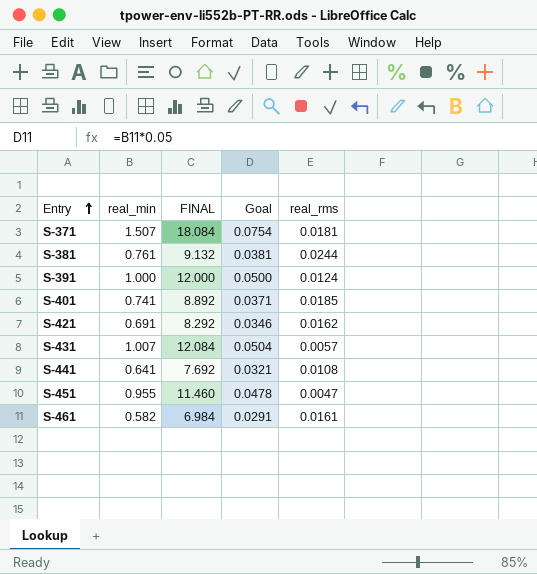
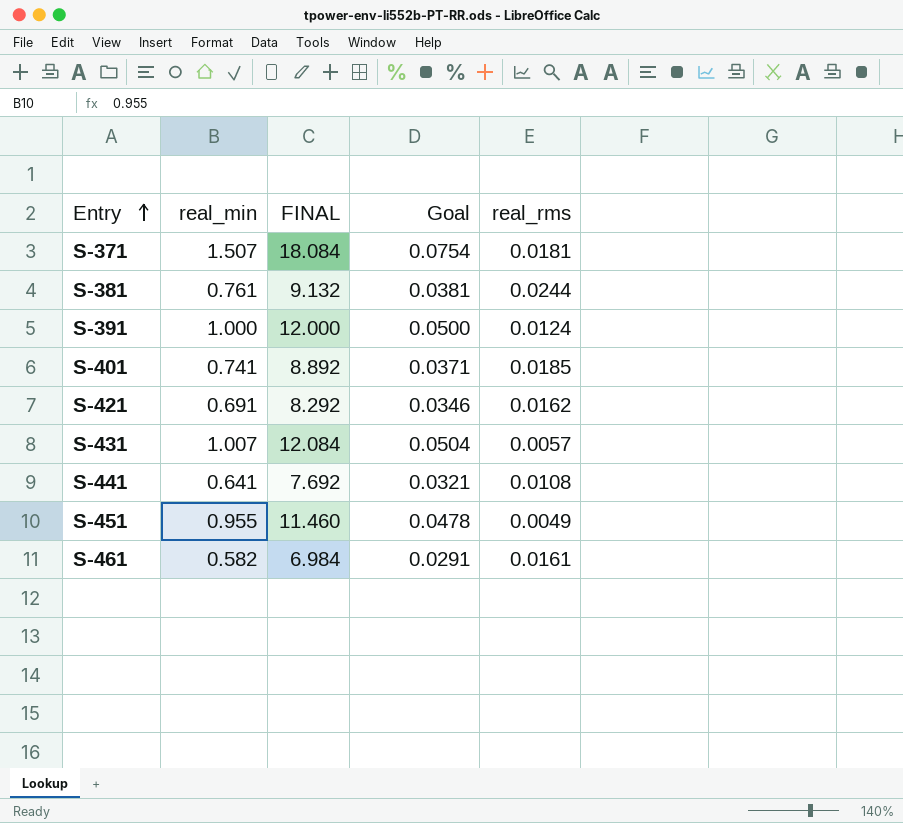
S-451 | real_rms: 0.0047 -> 0.0049

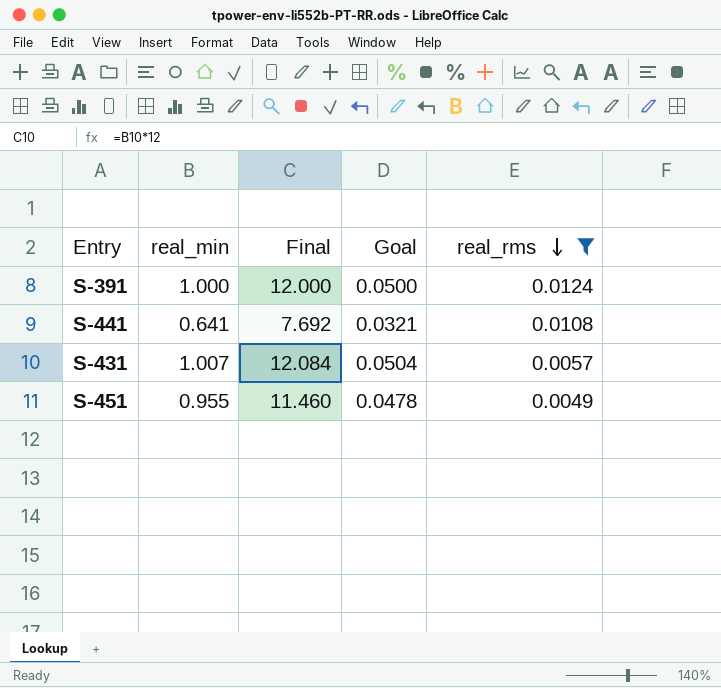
filter: none -> real_rms <= 0.0124
row order: Entry ascending -> real_rms descending
column name: FINAL -> Final

